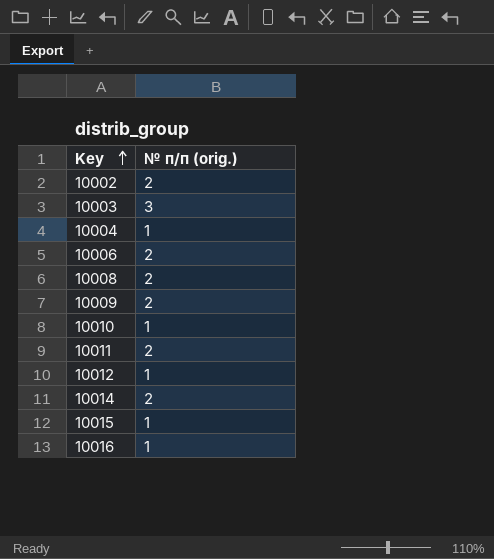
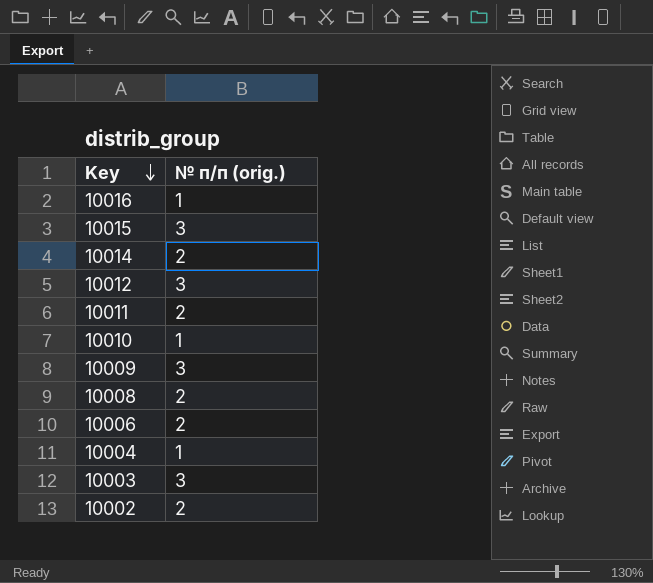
row order: Key ascending -> Key descending
10015 | № п/п (orig.): 1 -> 3
10012 | № п/п (orig.): 1 -> 3
10009 | № п/п (orig.): 2 -> 3

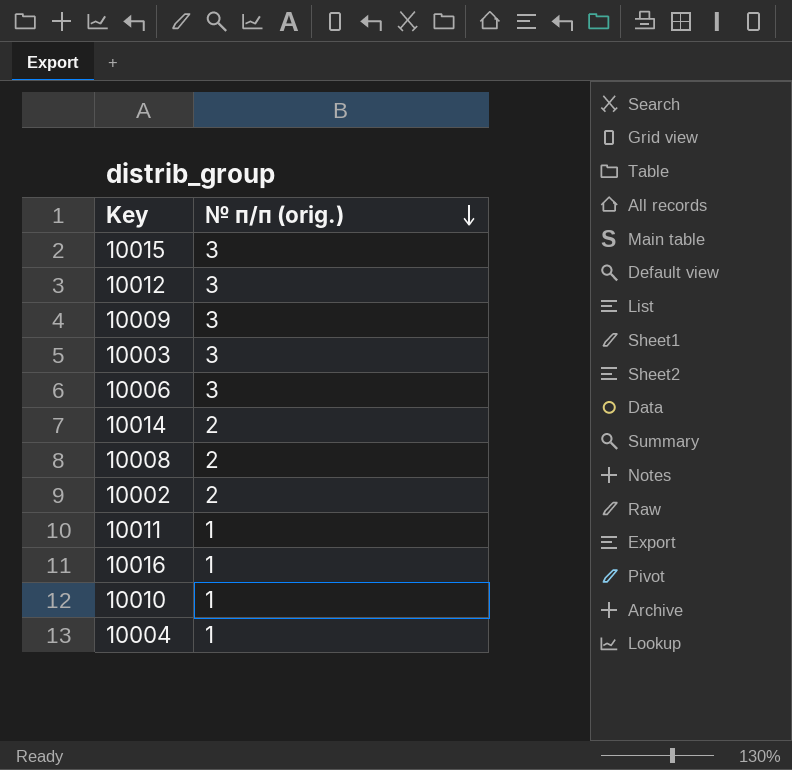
row order: Key descending -> № п/п (orig.) descending
10006 | № п/п (orig.): 2 -> 3
10011 | № п/п (orig.): 2 -> 1

